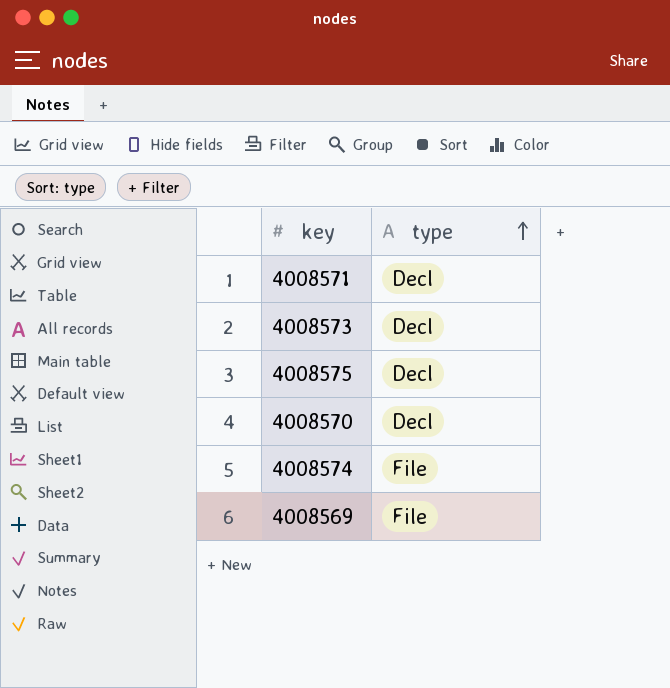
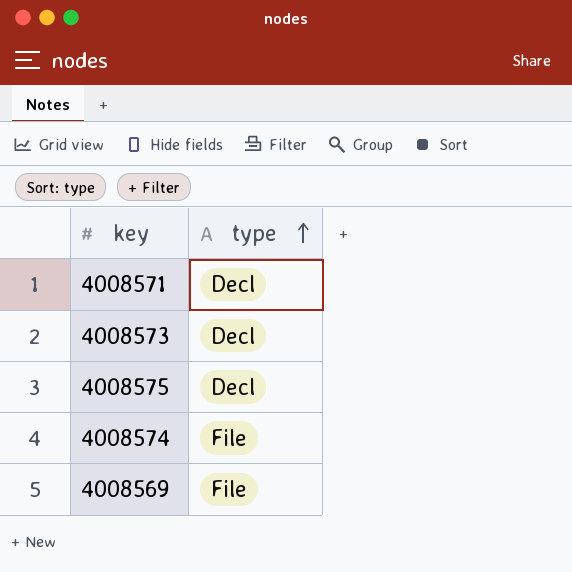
row 4008570: Decl -> none

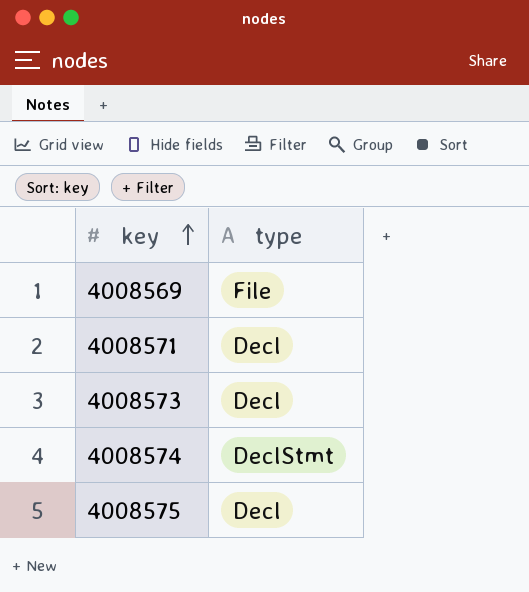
row order: type ascending -> key ascending
4008574 | type: File -> DeclStmt

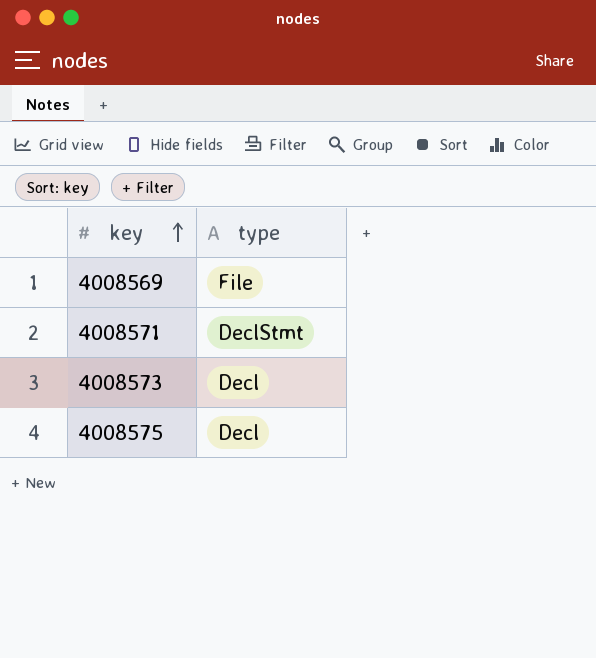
row 4008574: DeclStmt -> none
4008571 | type: Decl -> DeclStmt

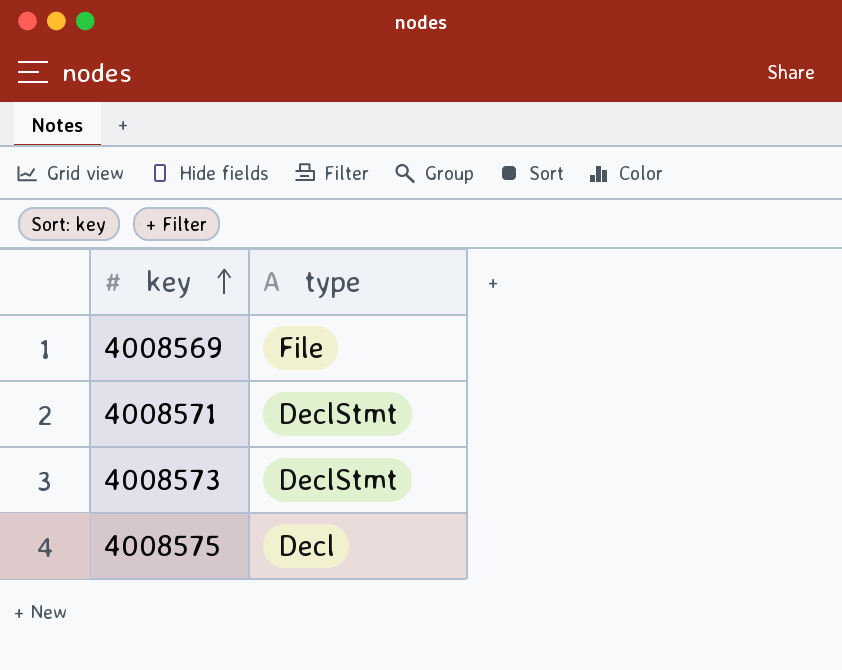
4008573 | type: Decl -> DeclStmt

